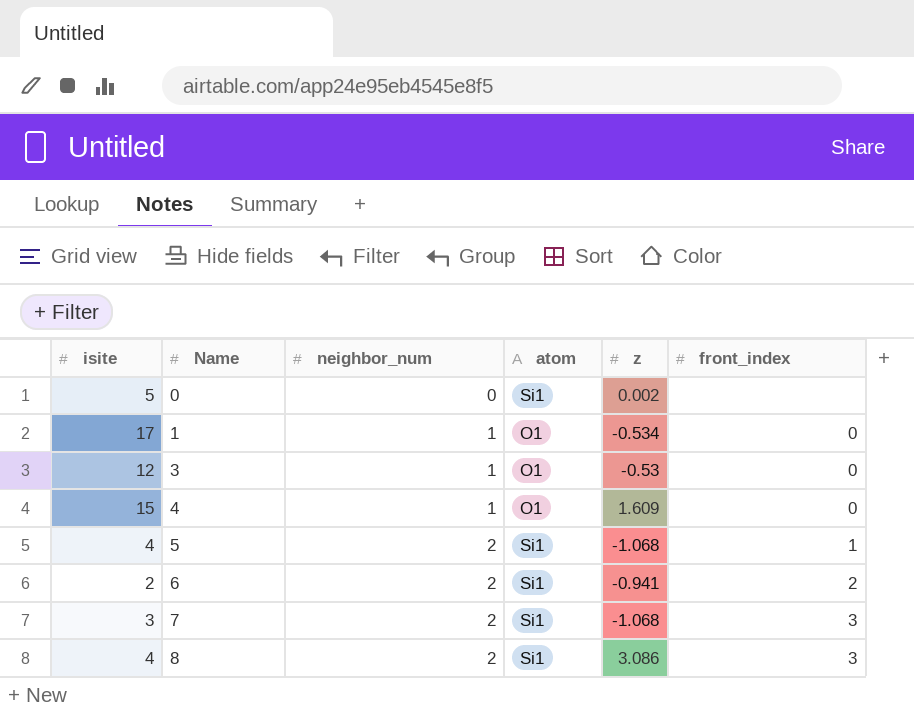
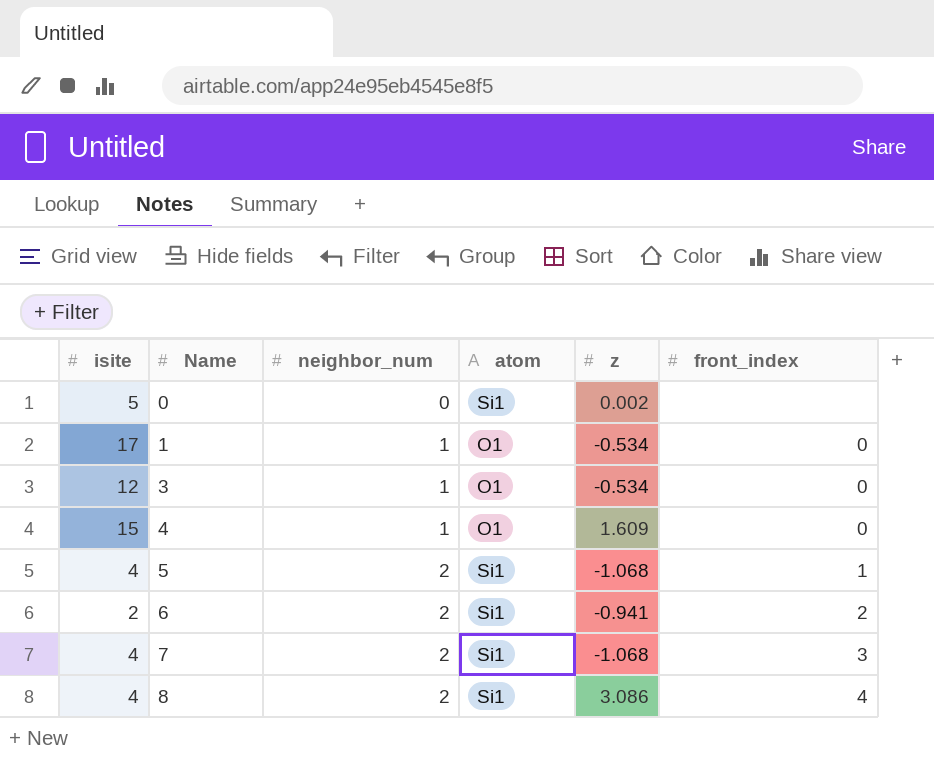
3 | z: -0.53 -> -0.534
7 | isite: 3 -> 4
8 | front_index: 3 -> 4

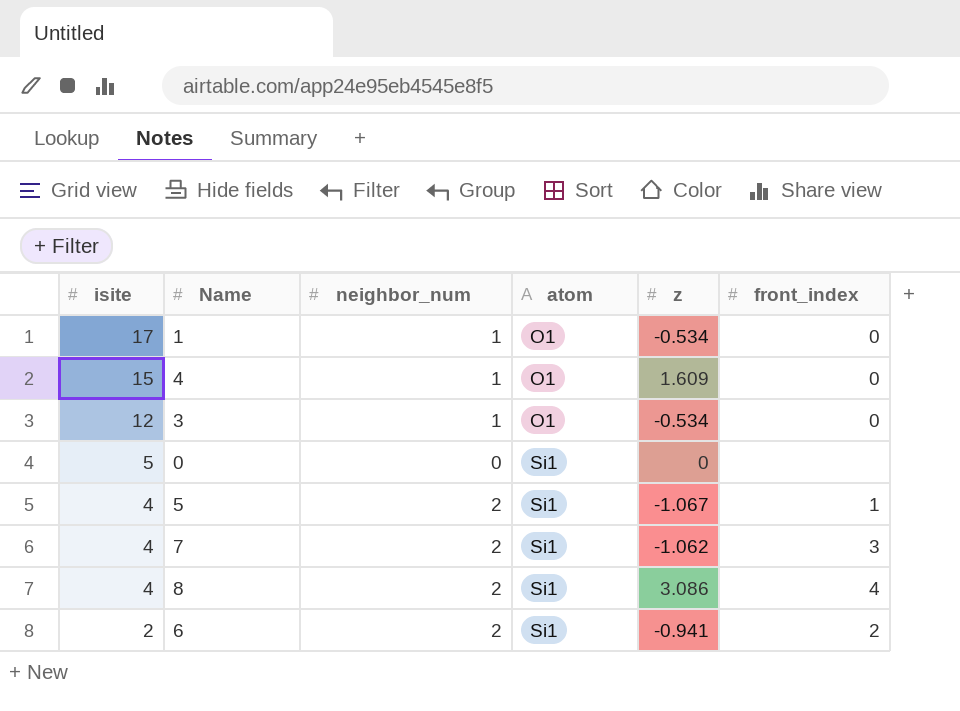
row order: Name ascending -> isite descending
0 | z: 0.002 -> 0
5 | z: -1.068 -> -1.067
7 | z: -1.068 -> -1.062

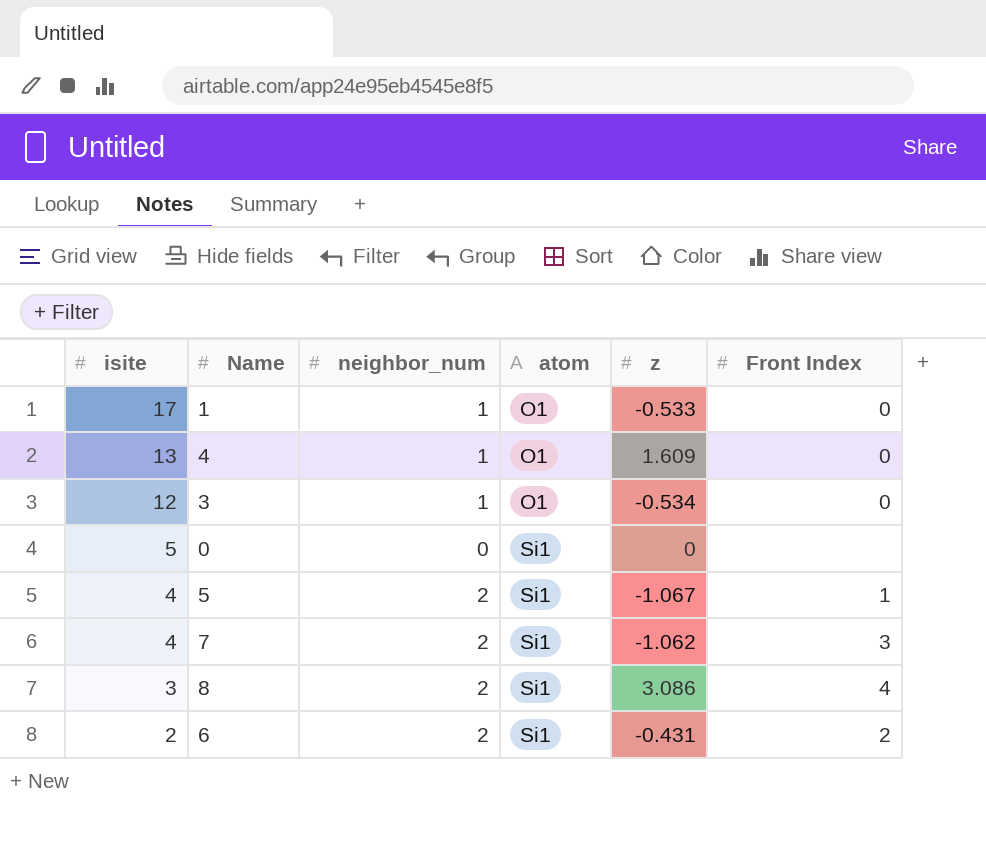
column name: front_index -> Front Index
1 | z: -0.534 -> -0.533
4 | isite: 15 -> 13
8 | isite: 4 -> 3
6 | z: -0.941 -> -0.431

